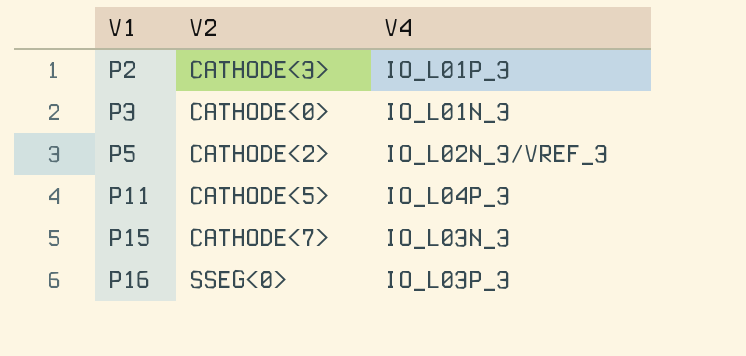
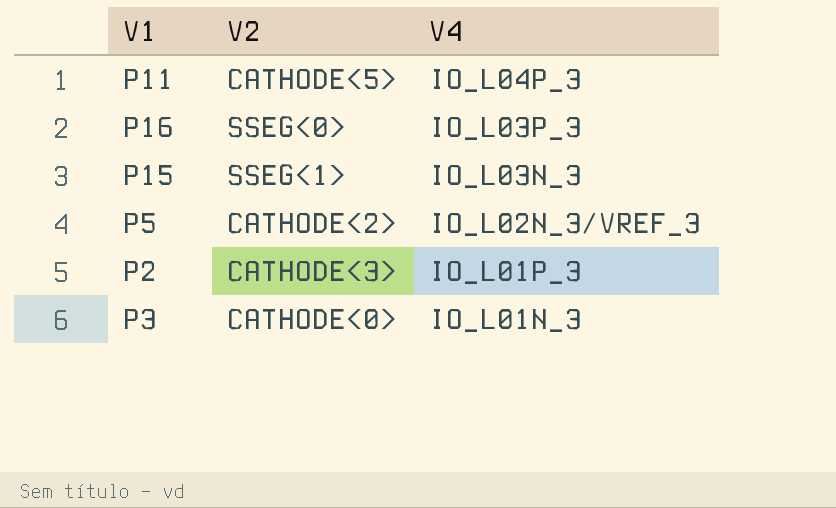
row order: V1 ascending -> V4 descending
P15 | V2: CATHODE<7> -> SSEG<1>

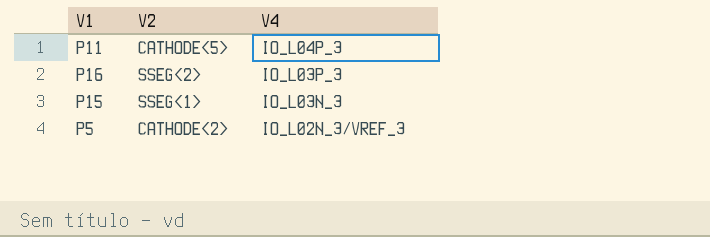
row P2: CATHODE<3> | IO_L01P_3 -> none
row P3: CATHODE<0> | IO_L01N_3 -> none
P16 | V2: SSEG<0> -> SSEG<2>

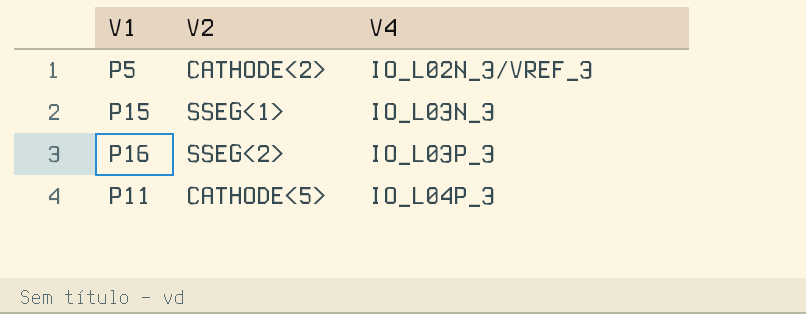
row order: V4 descending -> V4 ascending

